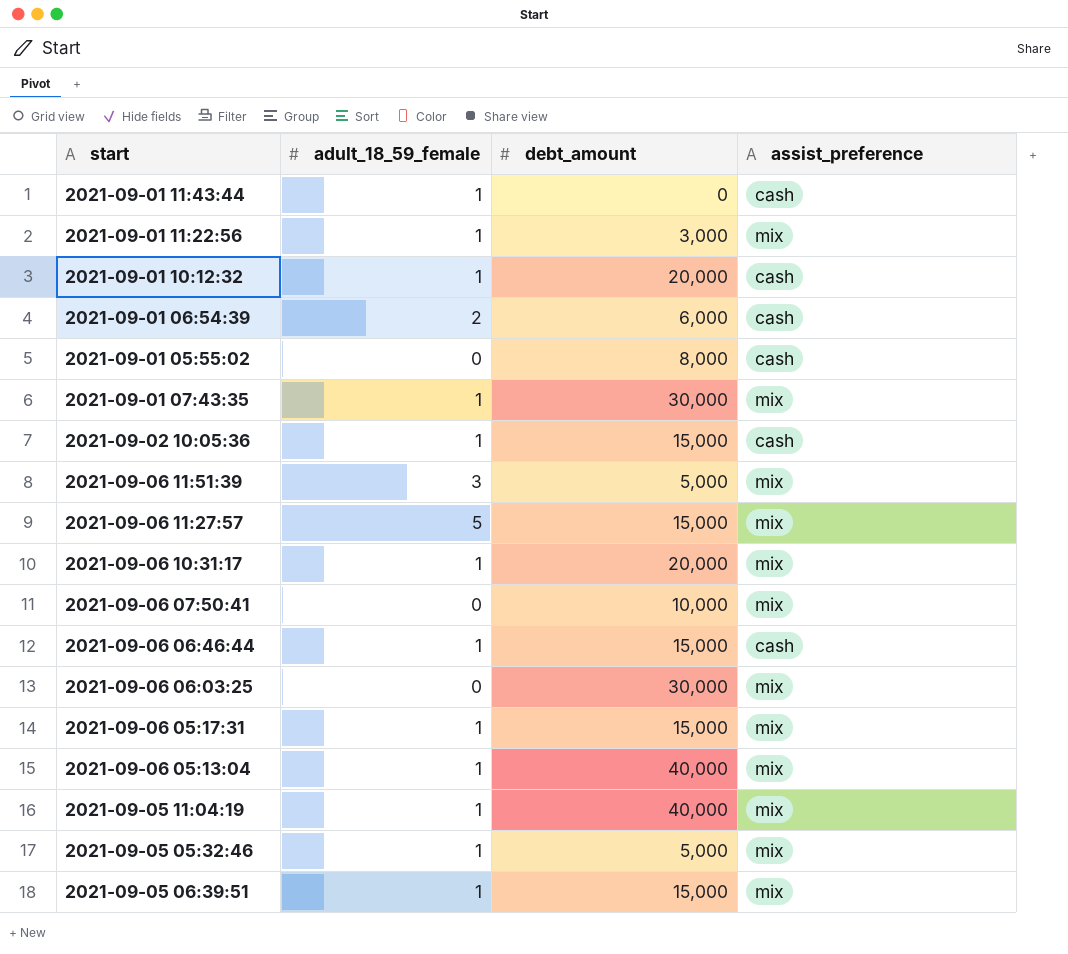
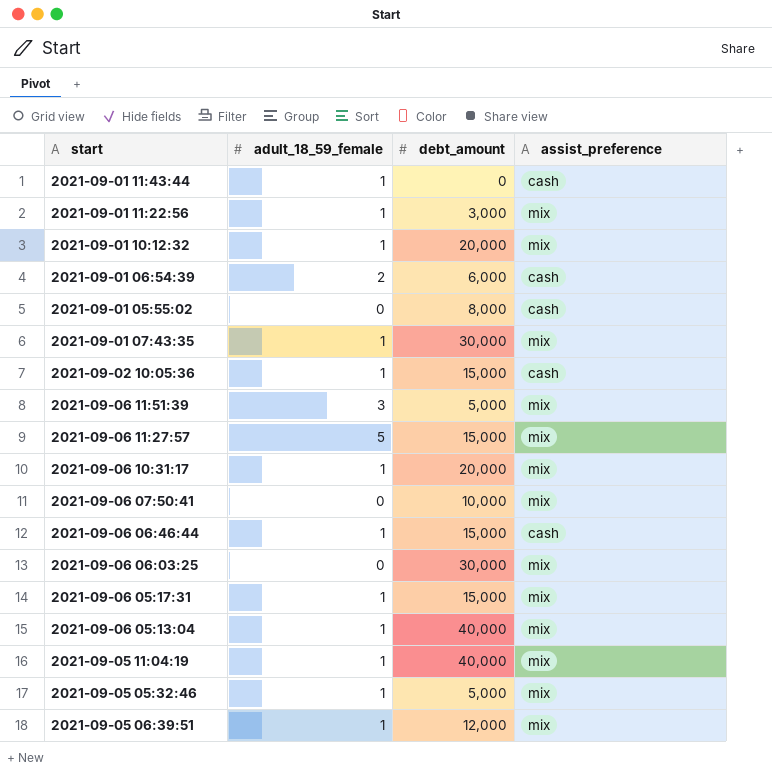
2021-09-01 10:12:32 | assist_preference: cash -> mix
2021-09-05 06:39:51 | debt_amount: 15,000 -> 12,000

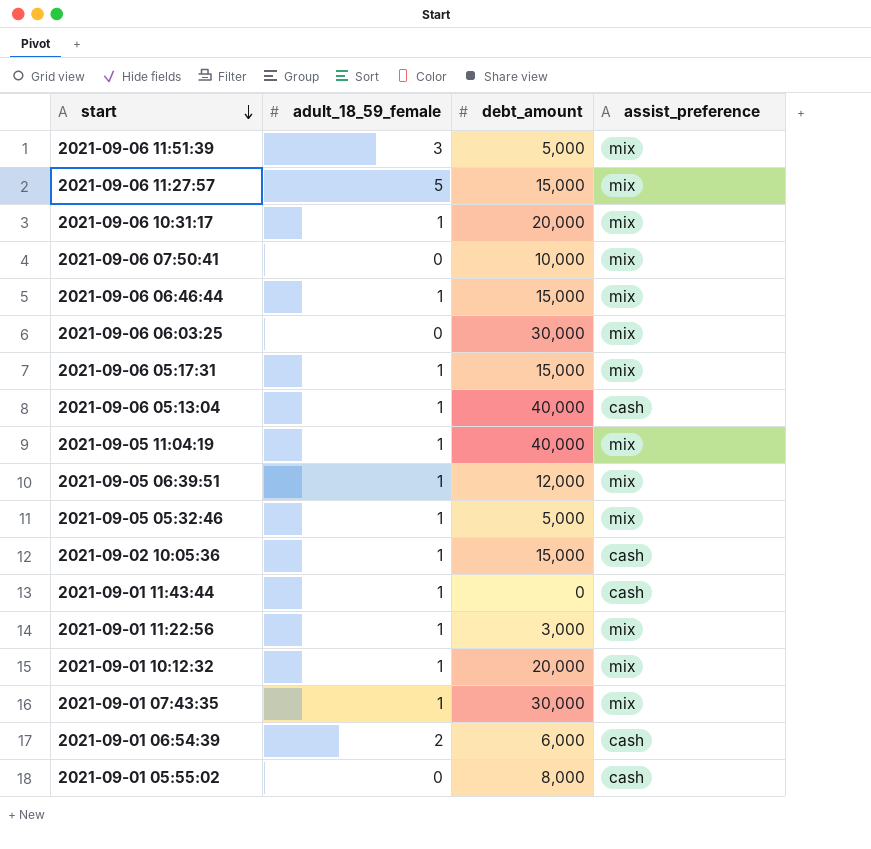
row order: none -> start descending
2021-09-06 06:46:44 | assist_preference: cash -> mix
2021-09-06 05:13:04 | assist_preference: mix -> cash

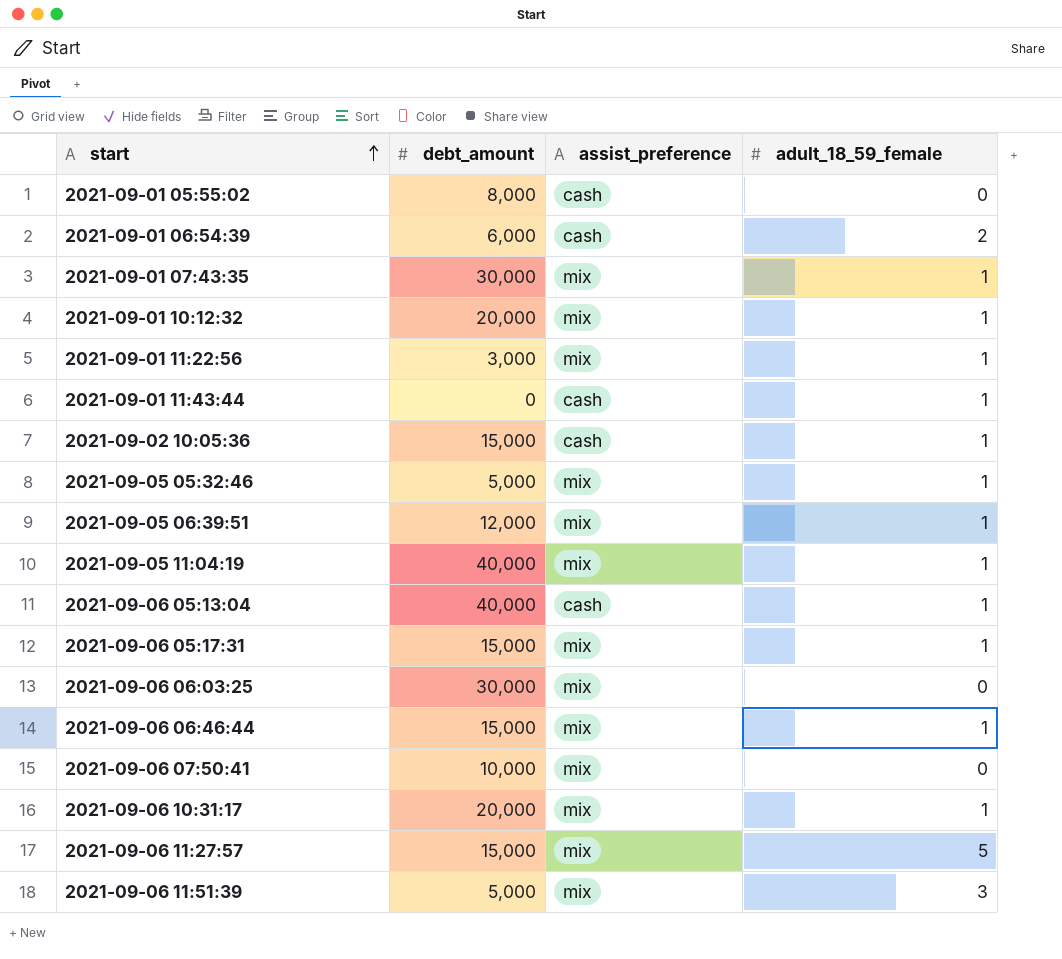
row order: start descending -> start ascending
column adult_18_59_female | position: 2 -> 4

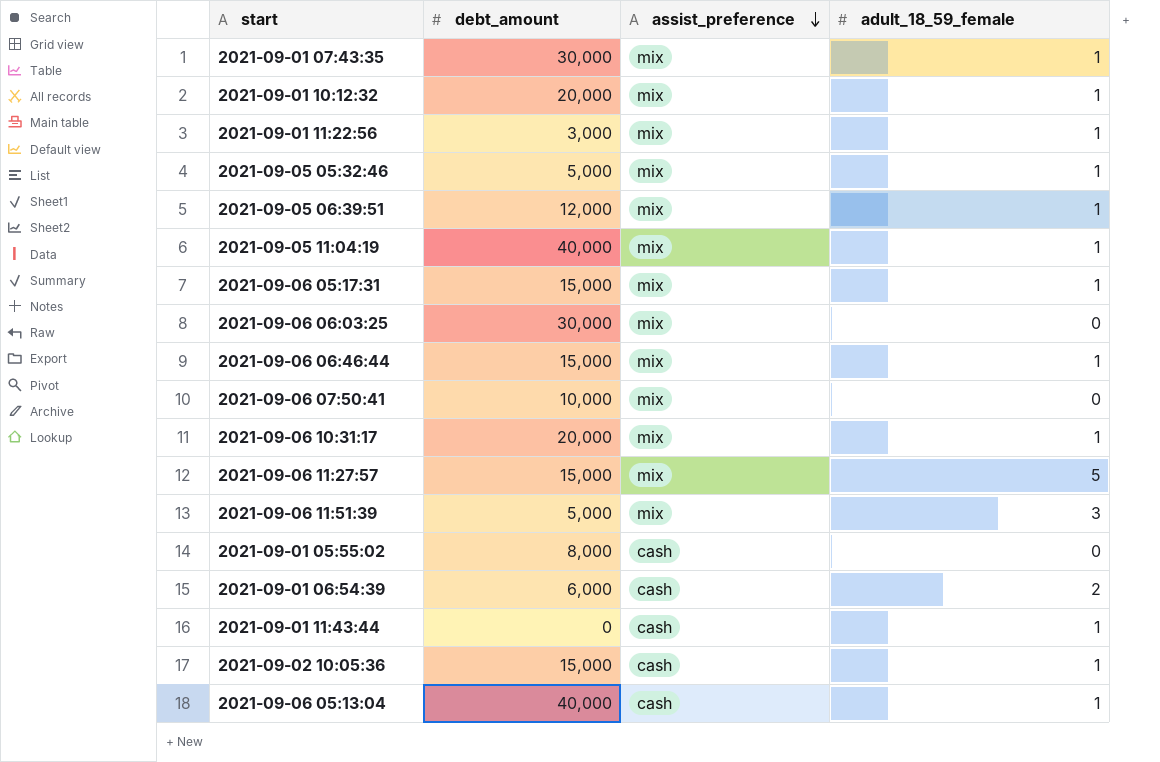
row order: start ascending -> assist_preference descending

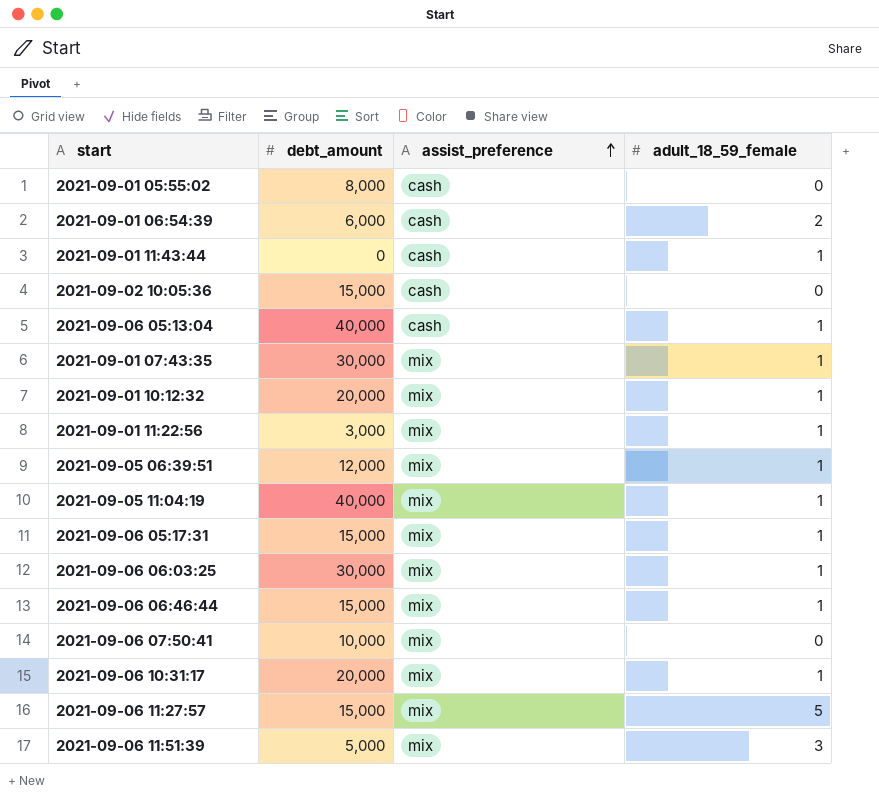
row order: assist_preference descending -> assist_preference ascending
row 2021-09-05 05:32:46: 5,000 | mix | 1 -> none
2021-09-02 10:05:36 | adult_18_59_female: 1 -> 0
2021-09-06 06:03:25 | adult_18_59_female: 0 -> 1

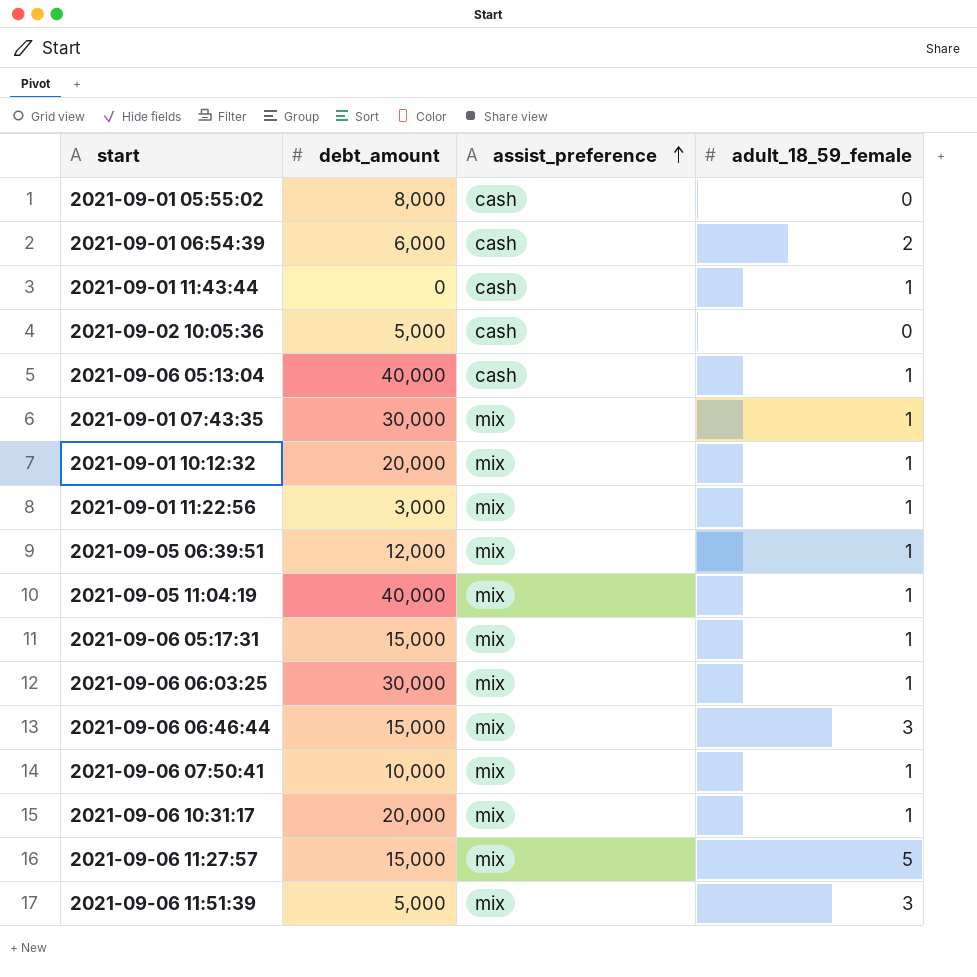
2021-09-02 10:05:36 | debt_amount: 15,000 -> 5,000
2021-09-06 06:46:44 | adult_18_59_female: 1 -> 3
2021-09-06 07:50:41 | adult_18_59_female: 0 -> 1

